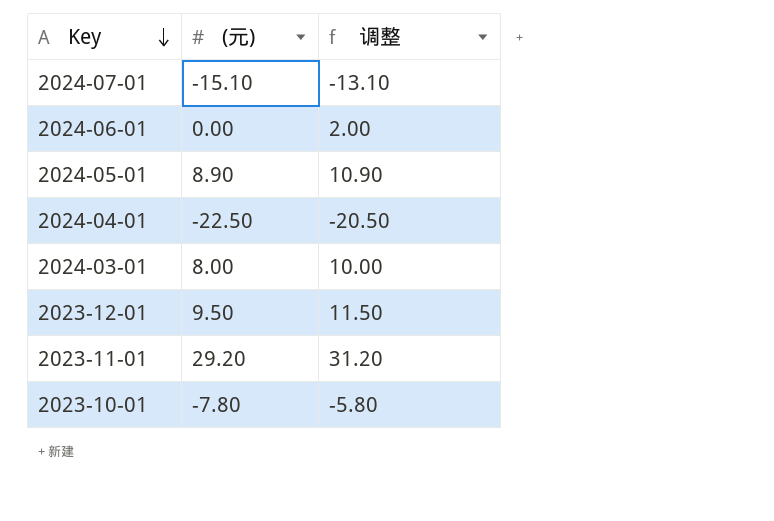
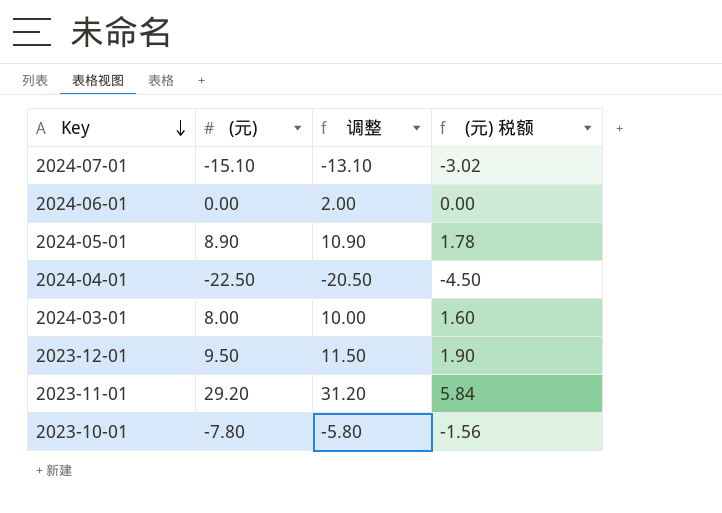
column (元) 税额 | formula: none -> [(元)] * 0.2

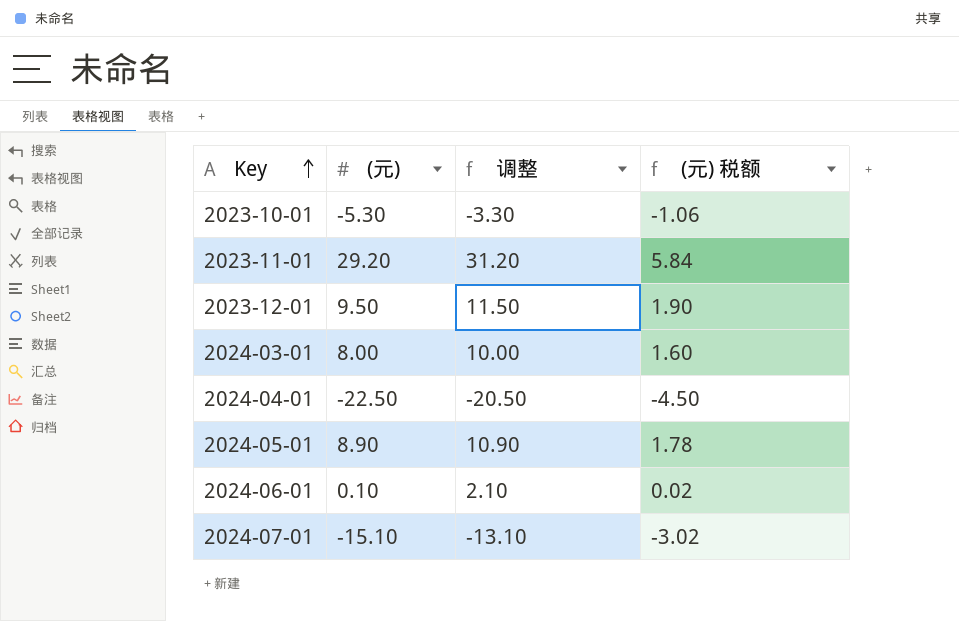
row order: Key descending -> Key ascending
2023-10-01 | (元): -7.80 -> -5.30
2023-10-01 | 调整: -5.80 -> -3.30
2023-10-01 | (元) 税额: -1.56 -> -1.06
2024-06-01 | (元): 0.00 -> 0.10
2024-06-01 | 调整: 2.00 -> 2.10
2024-06-01 | (元) 税额: 0.00 -> 0.02

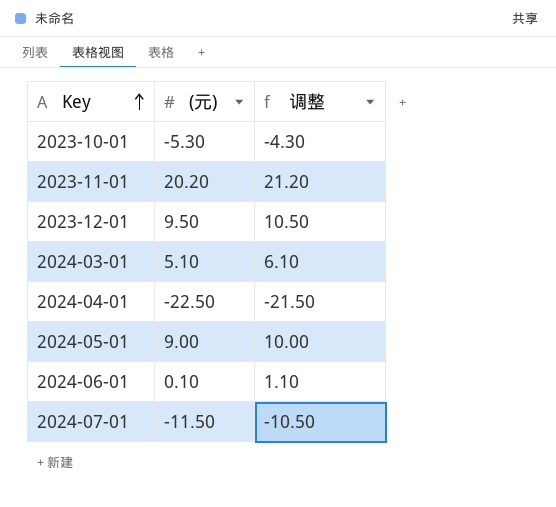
column (元) 税额 | formula: [(元)] * 0.2 -> none
column 调整 | formula: [(元)] + 2 -> [(元)] + 1
2023-11-01 | (元): 29.20 -> 20.20
2024-03-01 | (元): 8.00 -> 5.10
2024-05-01 | (元): 8.90 -> 9.00
2024-07-01 | (元): -15.10 -> -11.50

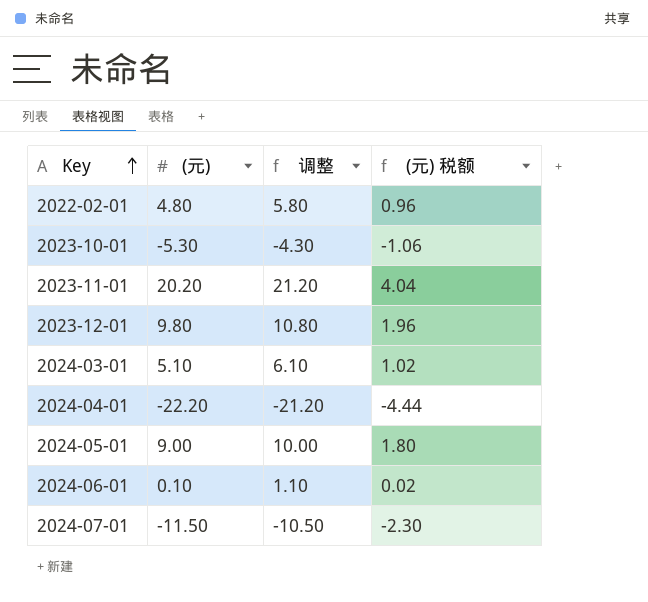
column (元) 税额 | formula: none -> [(元)] * 0.2
row 2022-02-01: none -> 4.80 | 5.80 | 0.96
2023-12-01 | (元): 9.50 -> 9.80
2023-12-01 | 调整: 10.50 -> 10.80
2024-04-01 | (元): -22.50 -> -22.20
2024-04-01 | 调整: -21.50 -> -21.20

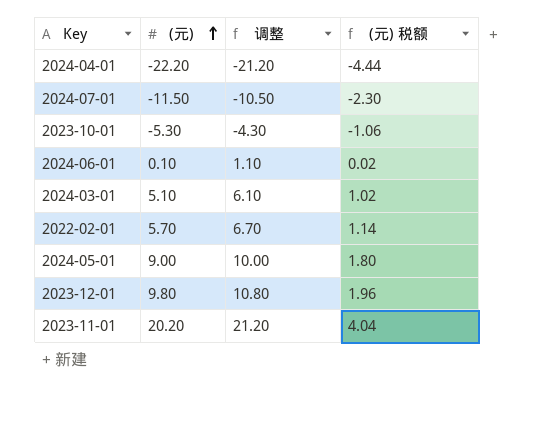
row order: Key ascending -> (元) ascending
2022-02-01 | (元): 4.80 -> 5.70
2022-02-01 | 调整: 5.80 -> 6.70
2022-02-01 | (元) 税额: 0.96 -> 1.14

